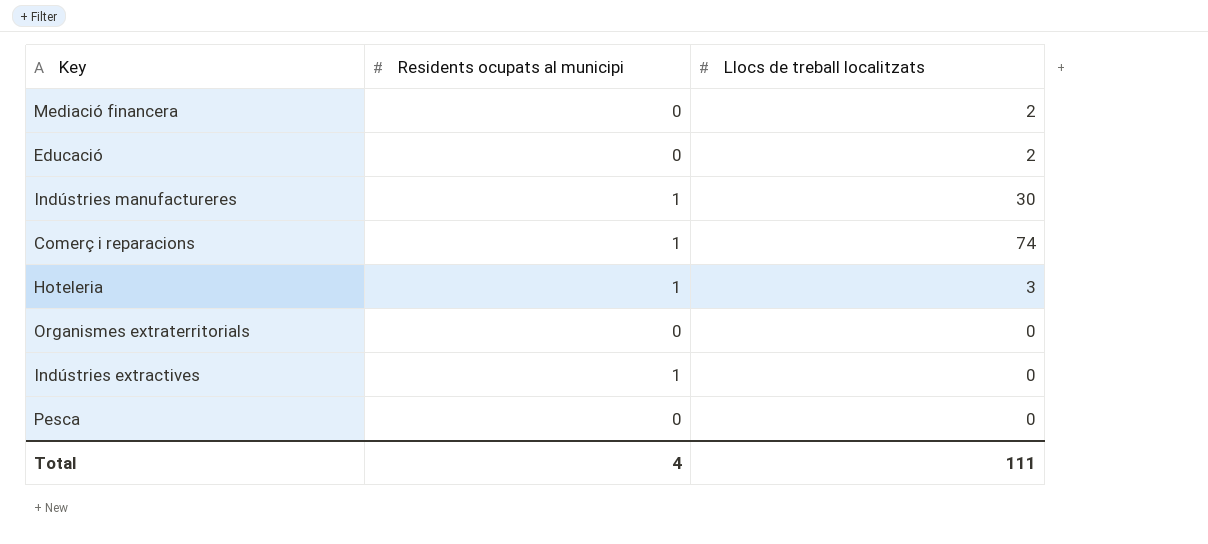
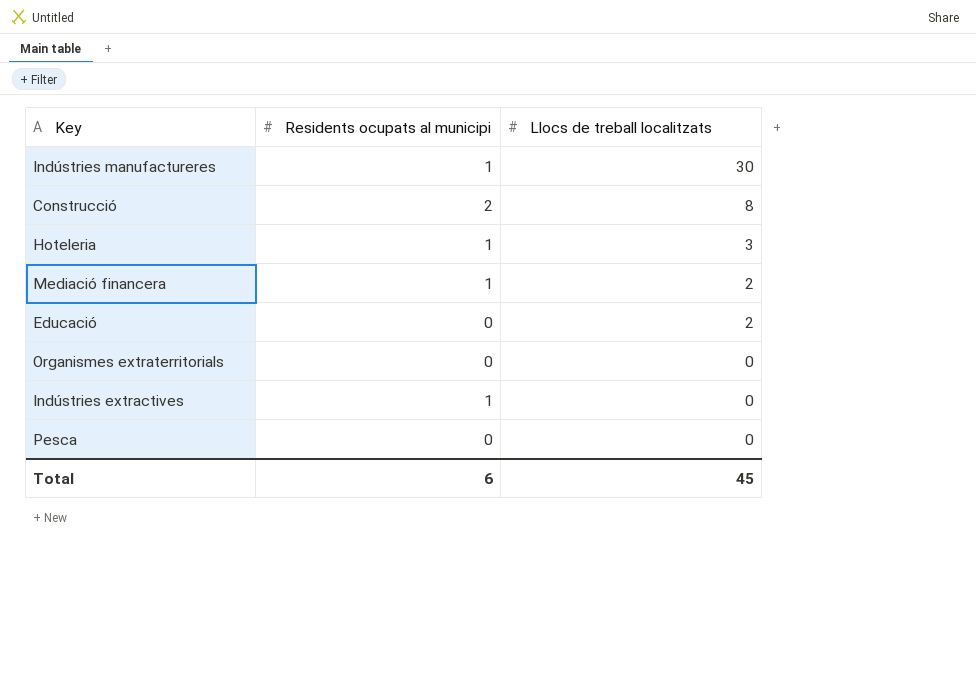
row order: none -> Llocs de treball localitzats descending
row Comerç i reparacions: 1 | 74 -> none
row Construcció: none -> 2 | 8
Mediació financera | Residents ocupats al municipi: 0 -> 1
Total | Residents ocupats al municipi: 4 -> 6
Total | Llocs de treball localitzats: 111 -> 45

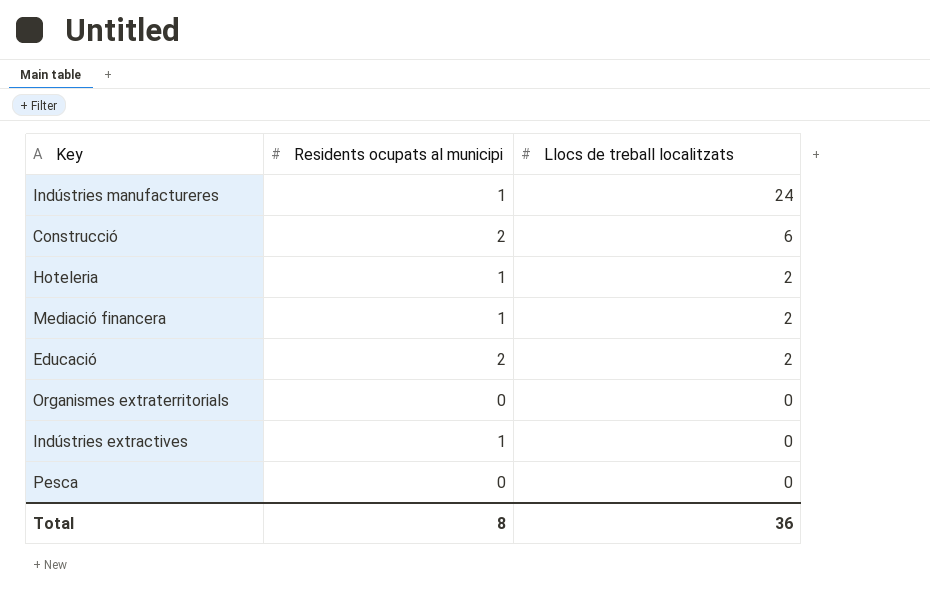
Indústries manufactureres | Llocs de treball localitzats: 30 -> 24
Construcció | Llocs de treball localitzats: 8 -> 6
Hoteleria | Llocs de treball localitzats: 3 -> 2
Educació | Residents ocupats al municipi: 0 -> 2
Total | Residents ocupats al municipi: 6 -> 8
Total | Llocs de treball localitzats: 45 -> 36

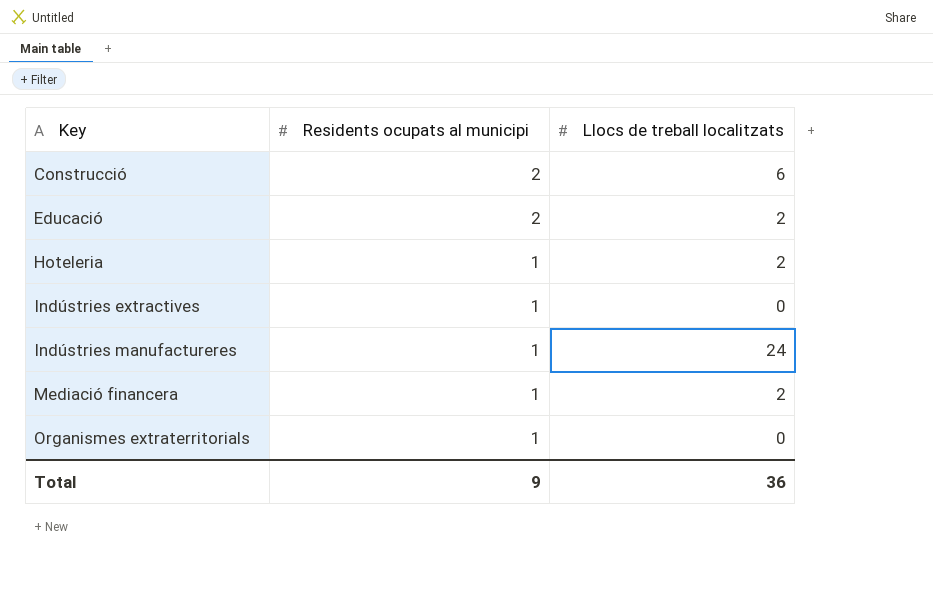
row order: Llocs de treball localitzats descending -> Key ascending
row Pesca: 0 | 0 -> none
Organismes extraterritorials | Residents ocupats al municipi: 0 -> 1
Total | Residents ocupats al municipi: 8 -> 9

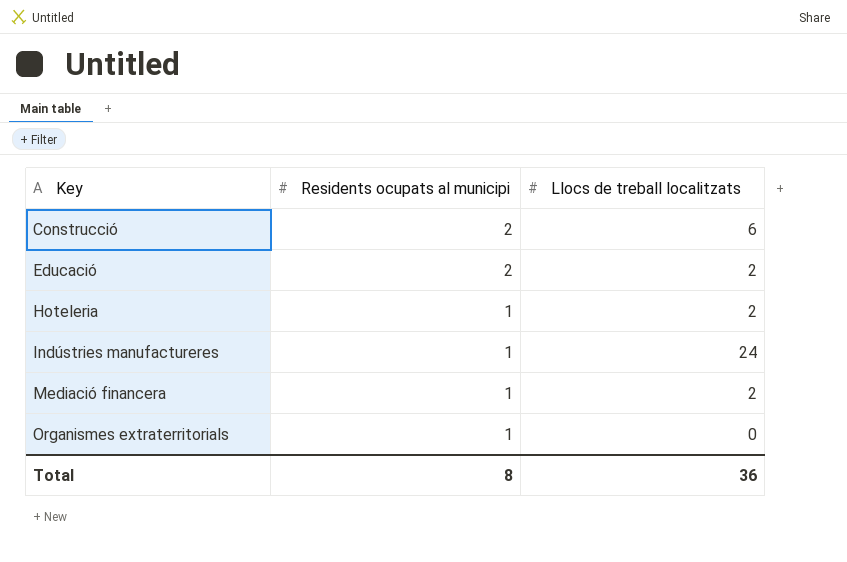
row Indústries extractives: 1 | 0 -> none
Total | Residents ocupats al municipi: 9 -> 8

